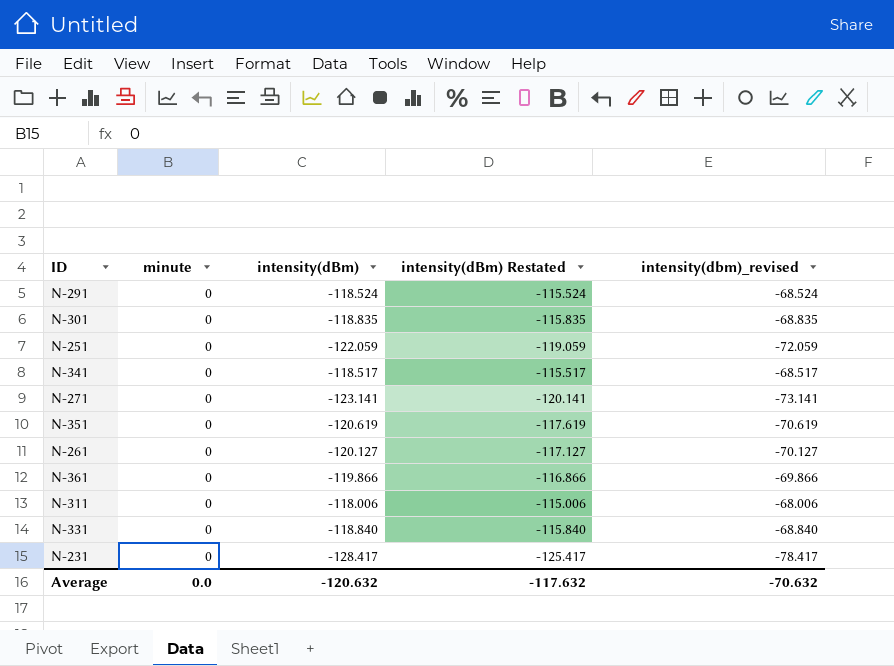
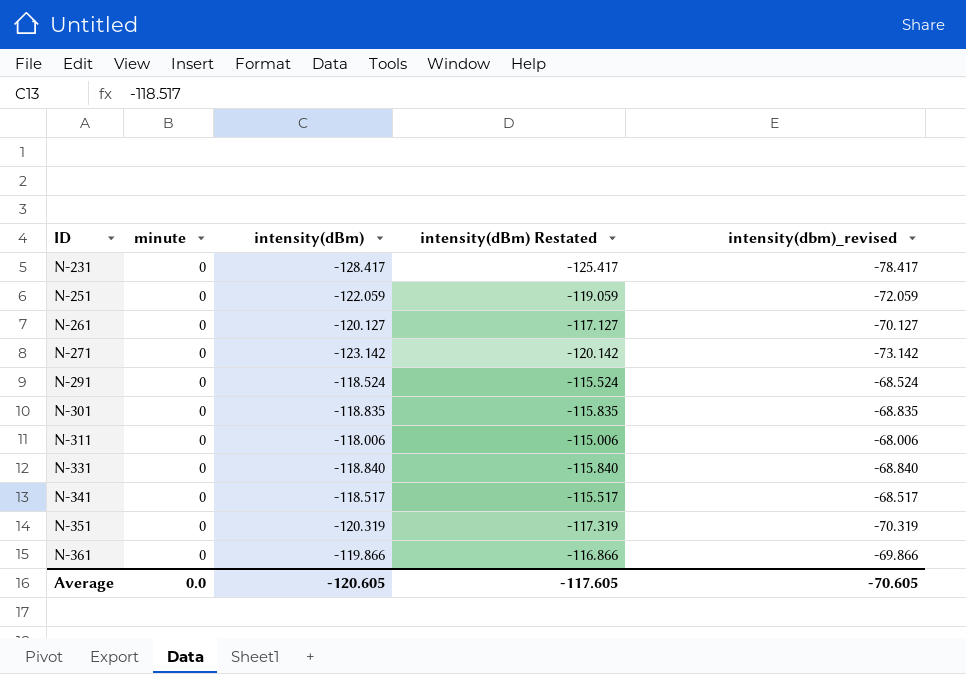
row order: none -> ID ascending
N-271 | intensity(dBm): -123.141 -> -123.142
N-271 | intensity(dBm) Restated: -120.141 -> -120.142
N-271 | intensity(dbm)_revised: -73.141 -> -73.142
N-351 | intensity(dBm): -120.619 -> -120.319
N-351 | intensity(dBm) Restated: -117.619 -> -117.319
N-351 | intensity(dbm)_revised: -70.619 -> -70.319
Average | intensity(dBm): -120.632 -> -120.605
Average | intensity(dBm) Restated: -117.632 -> -117.605
Average | intensity(dbm)_revised: -70.632 -> -70.605

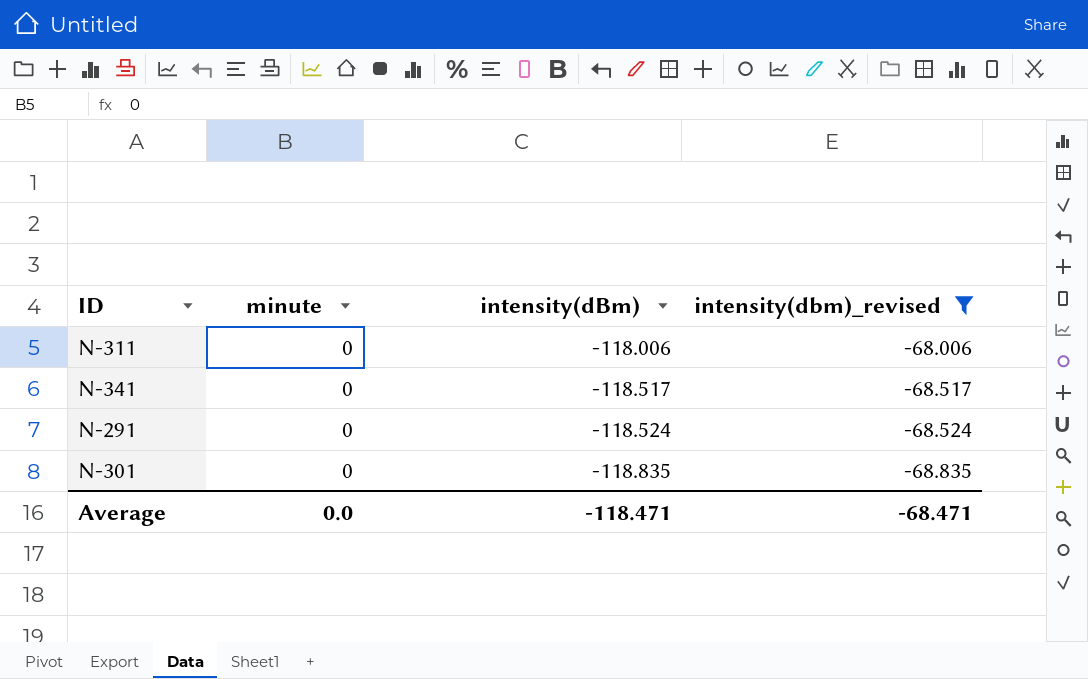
filter: none -> intensity(dbm)_revised >= -68.835
row order: ID ascending -> intensity(dBm) descending
column intensity(dBm) Restated | formula: [intensity(dBm)] + 3 -> none
Average | intensity(dBm): -120.605 -> -118.471
Average | intensity(dbm)_revised: -70.605 -> -68.471

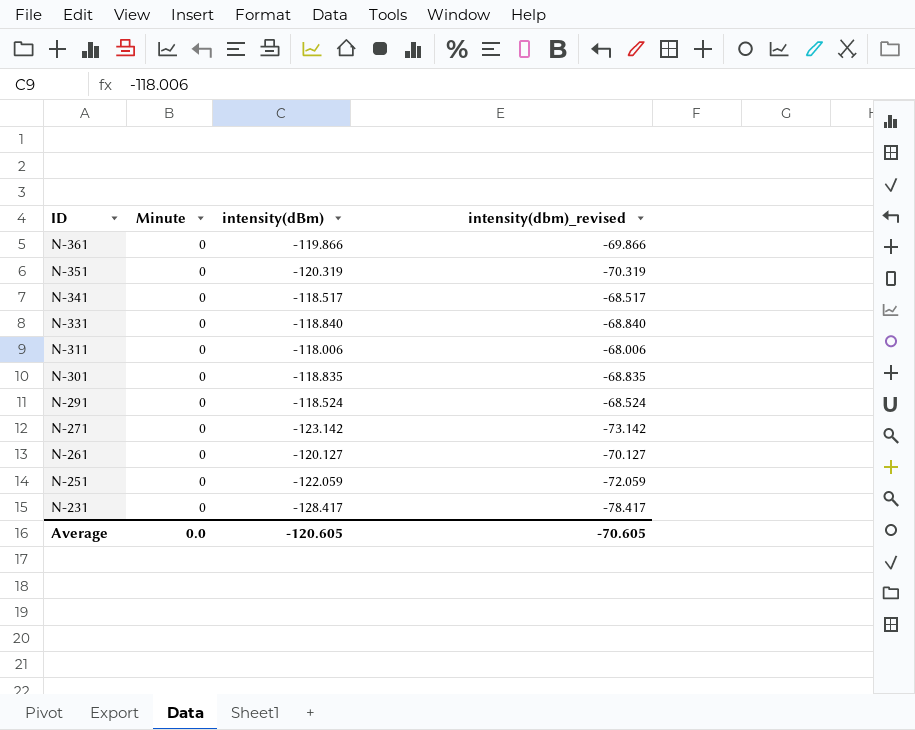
filter: intensity(dbm)_revised >= -68.835 -> none
row order: intensity(dBm) descending -> ID descending
column name: minute -> Minute
Average | intensity(dBm): -118.471 -> -120.605
Average | intensity(dbm)_revised: -68.471 -> -70.605

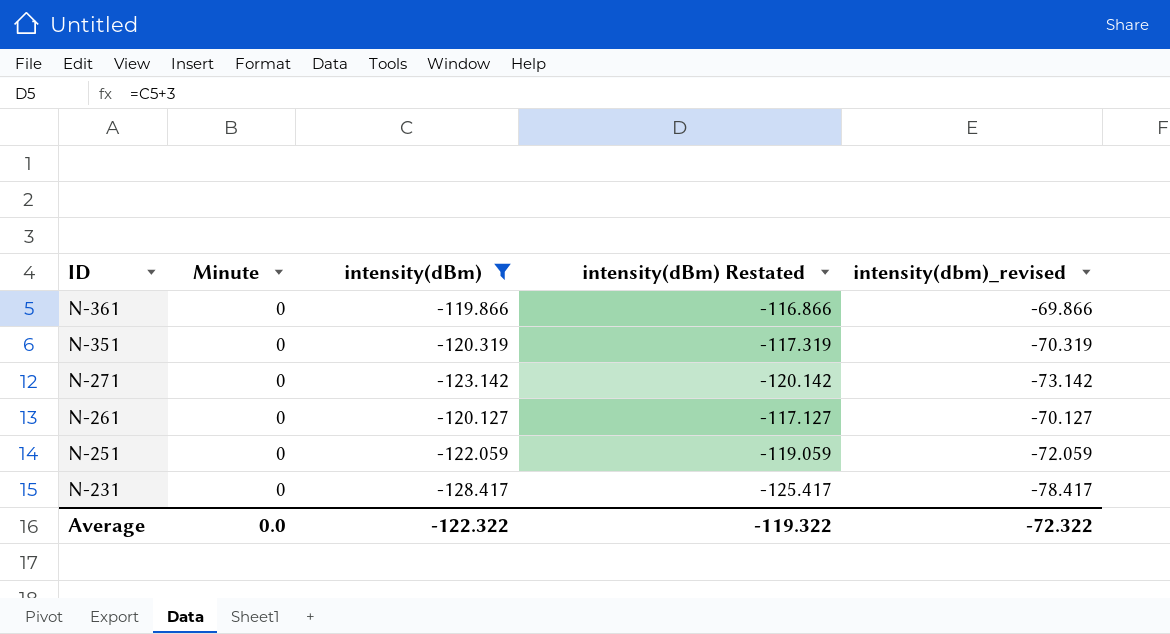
filter: none -> intensity(dBm) <= -119.866
column intensity(dBm) Restated | formula: none -> [intensity(dBm)] + 3
Average | intensity(dBm): -120.605 -> -122.322
Average | intensity(dbm)_revised: -70.605 -> -72.322

